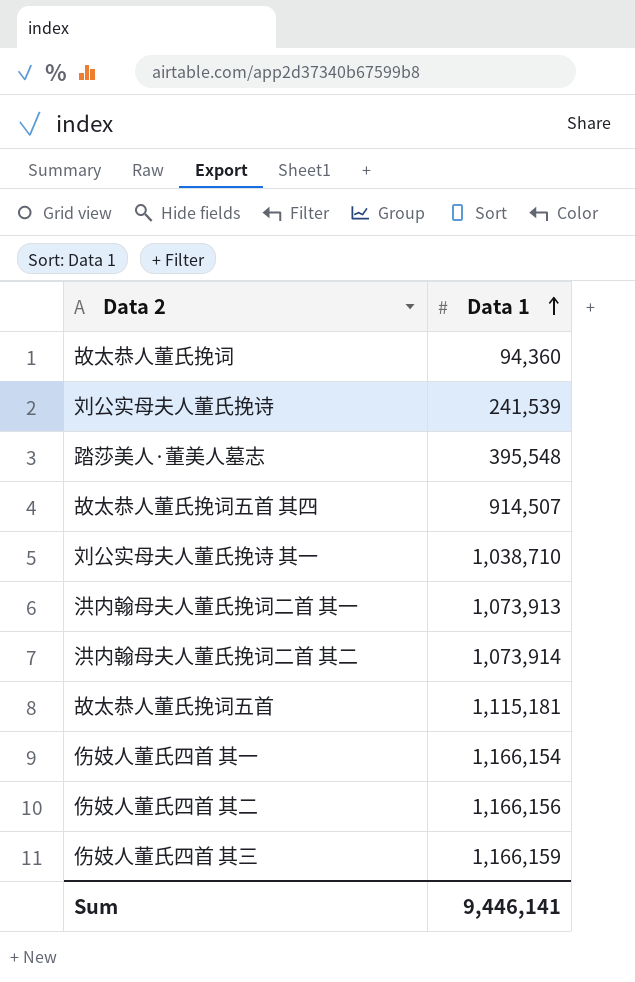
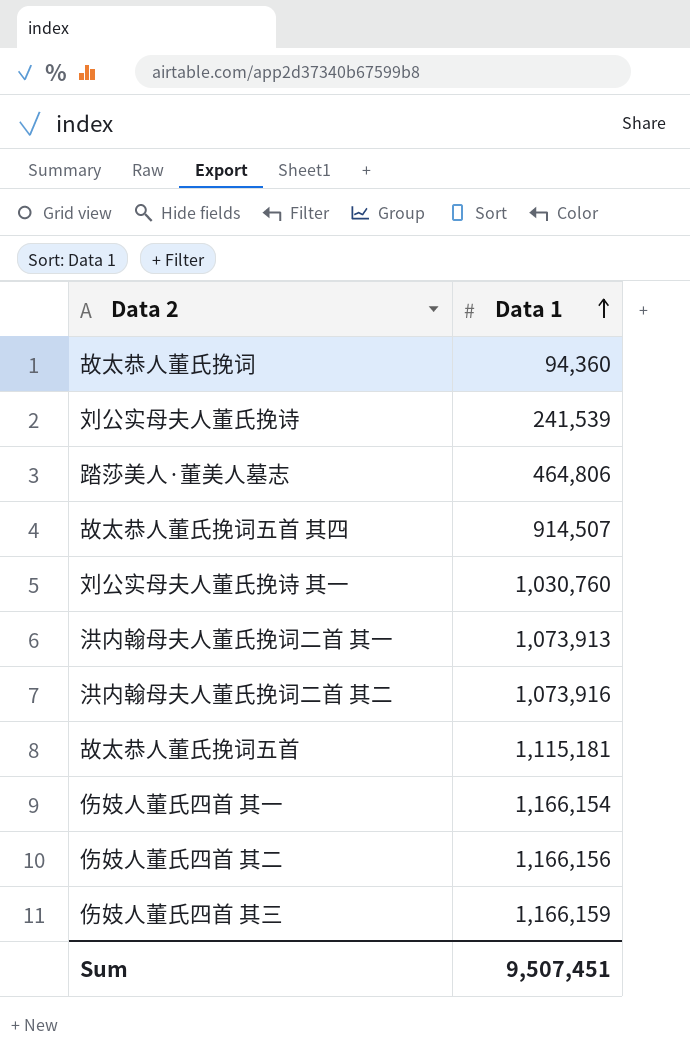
踏莎美人·董美人墓志 | Data 1: 395,548 -> 464,806
刘公实母夫人董氏挽诗 其一 | Data 1: 1,038,710 -> 1,030,760
洪内翰母夫人董氏挽词二首 其二 | Data 1: 1,073,914 -> 1,073,916
Sum | Data 1: 9,446,141 -> 9,507,451

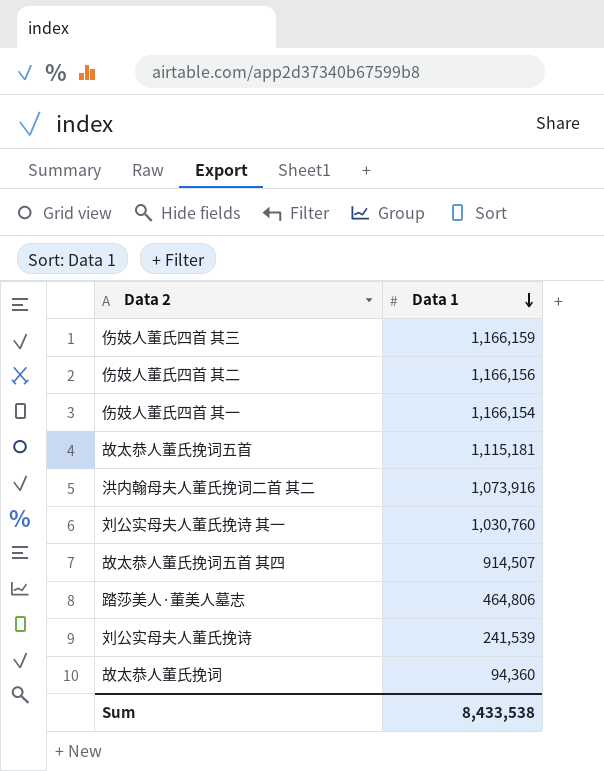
row order: Data 1 ascending -> Data 1 descending
row 洪内翰母夫人董氏挽词二首 其一: 1,073,913 -> none
Sum | Data 1: 9,507,451 -> 8,433,538

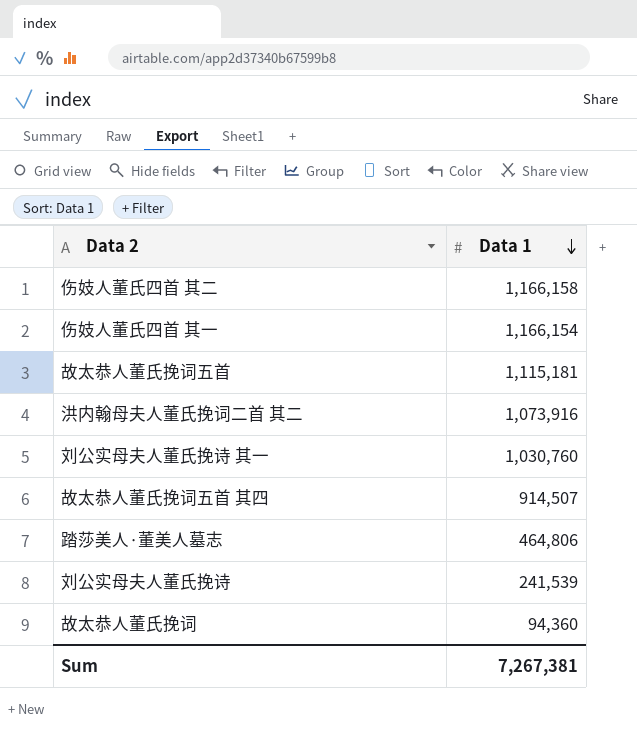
row 伤妓人董氏四首 其三: 1,166,159 -> none
伤妓人董氏四首 其二 | Data 1: 1,166,156 -> 1,166,158
Sum | Data 1: 8,433,538 -> 7,267,381

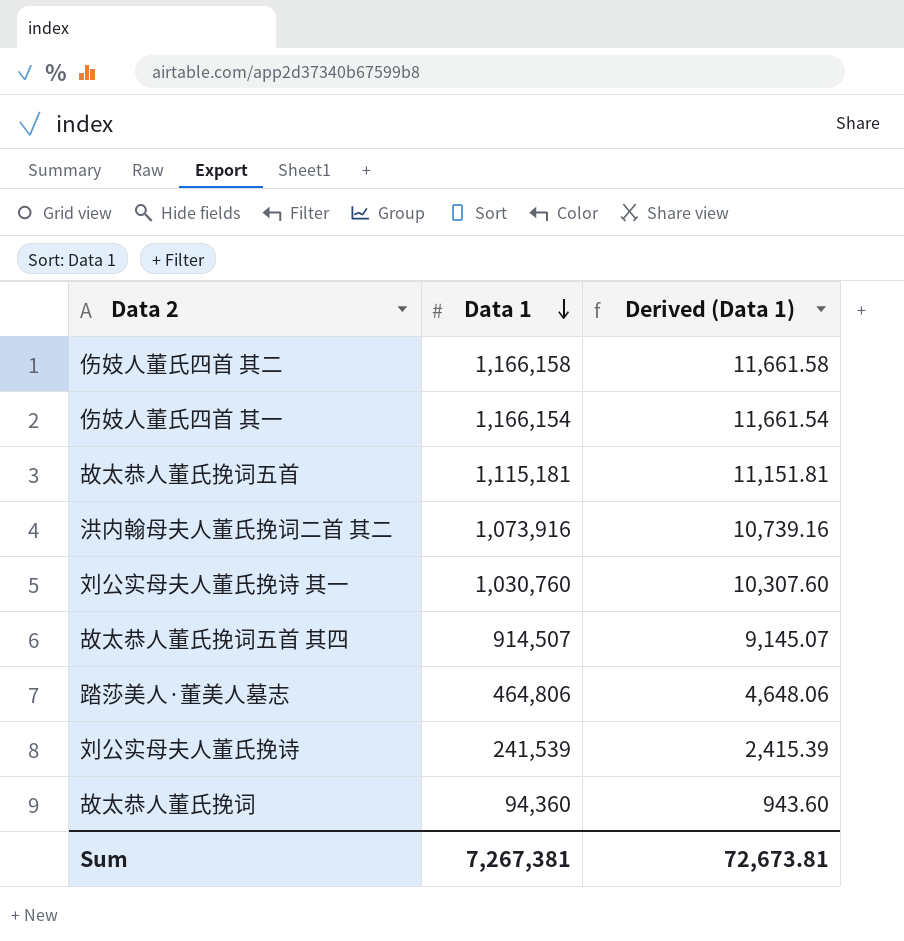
column Derived (Data 1) | formula: none -> [Data 1] * 0.01

